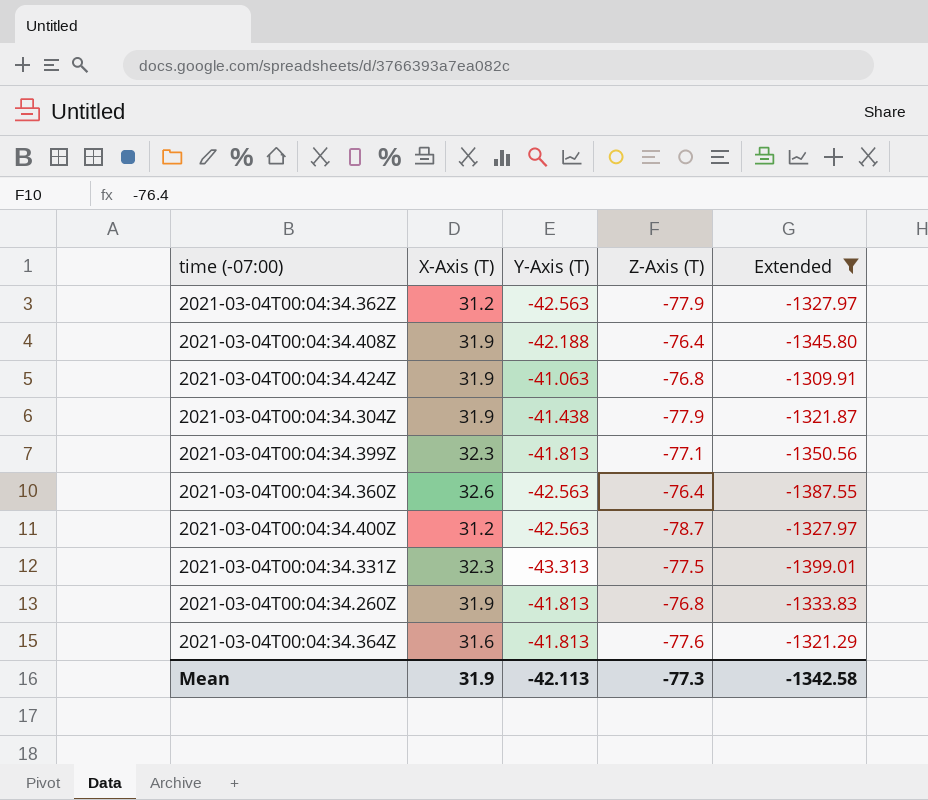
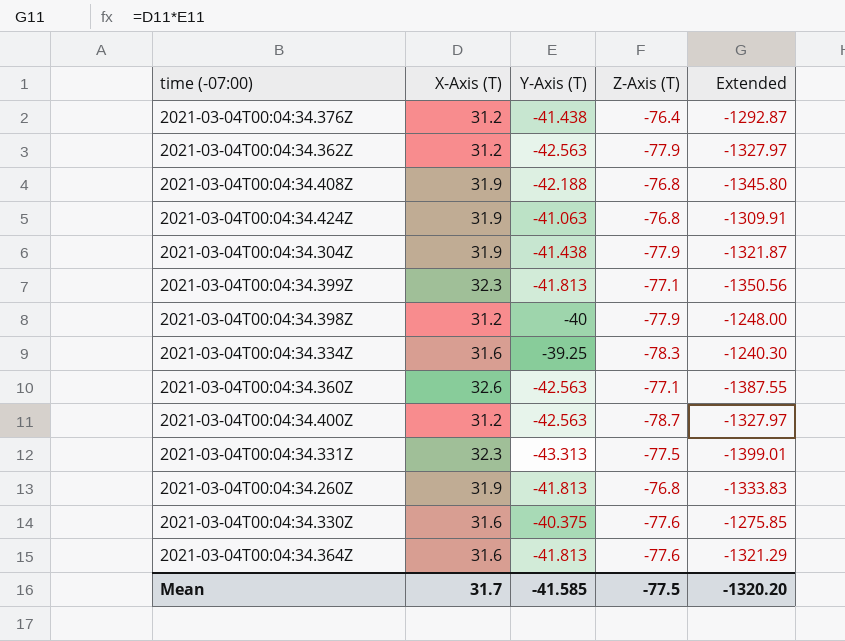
filter: Extended <= -1309.91 -> none
2021-03-04T00:04:34.408Z | Z-Axis (T): -76.4 -> -76.8
2021-03-04T00:04:34.360Z | Z-Axis (T): -76.4 -> -77.1
Mean | X-Axis (T): 31.9 -> 31.7
Mean | Y-Axis (T): -42.113 -> -41.585
Mean | Z-Axis (T): -77.3 -> -77.5
Mean | Extended: -1342.58 -> -1320.20

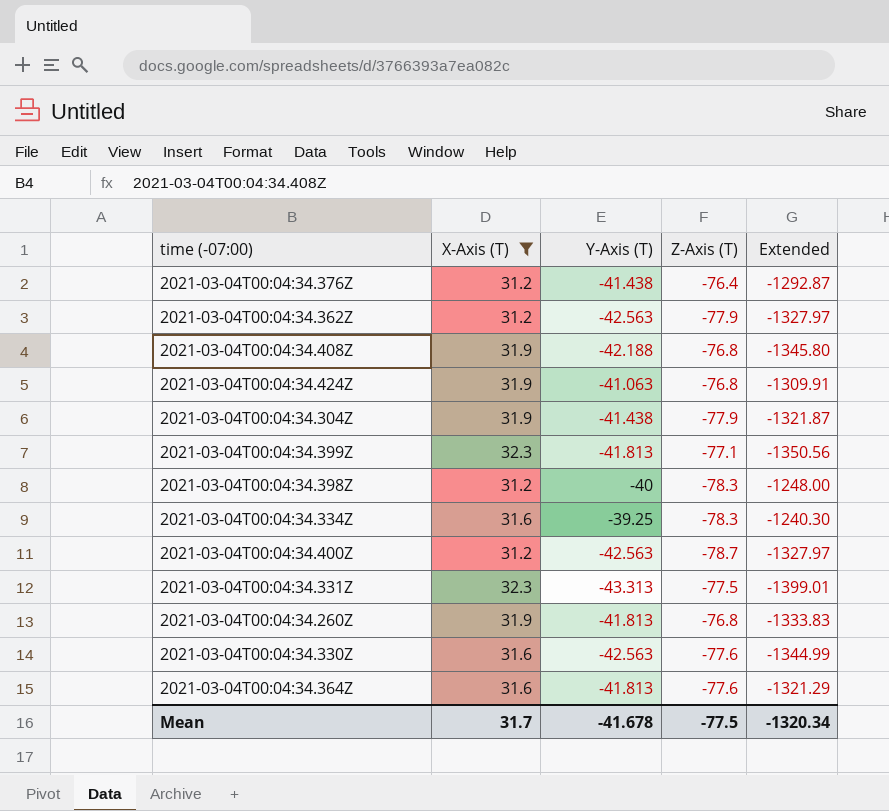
filter: none -> X-Axis (T) != 32.6
2021-03-04T00:04:34.398Z | Z-Axis (T): -77.9 -> -78.3
2021-03-04T00:04:34.330Z | Y-Axis (T): -40.375 -> -42.563
2021-03-04T00:04:34.330Z | Extended: -1275.85 -> -1344.99
Mean | Y-Axis (T): -41.585 -> -41.678
Mean | Extended: -1320.20 -> -1320.34

